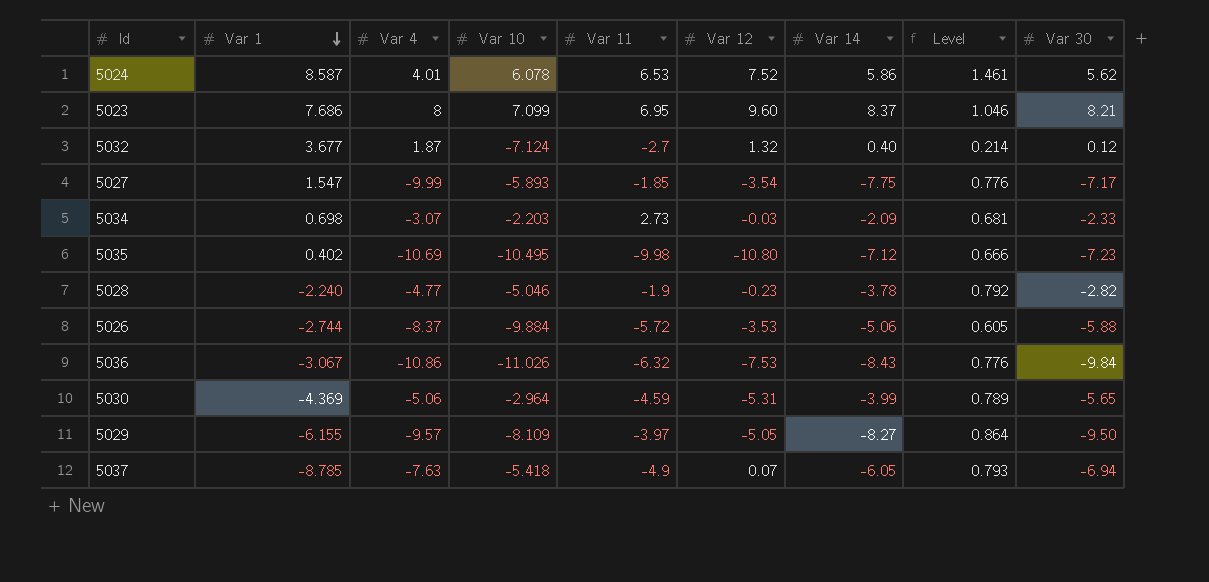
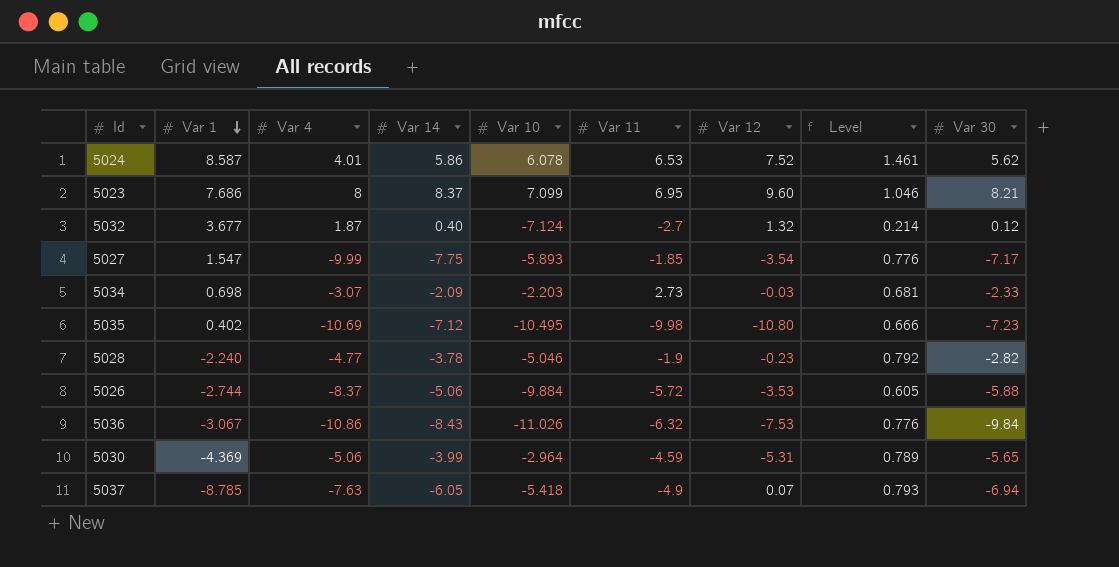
column Var 14 | position: 7 -> 4
row 5029: -6.155 | -9.57 | -8.109 | -3.97 | -5.05 | -8.27 | 0.864 | -9.50 -> none

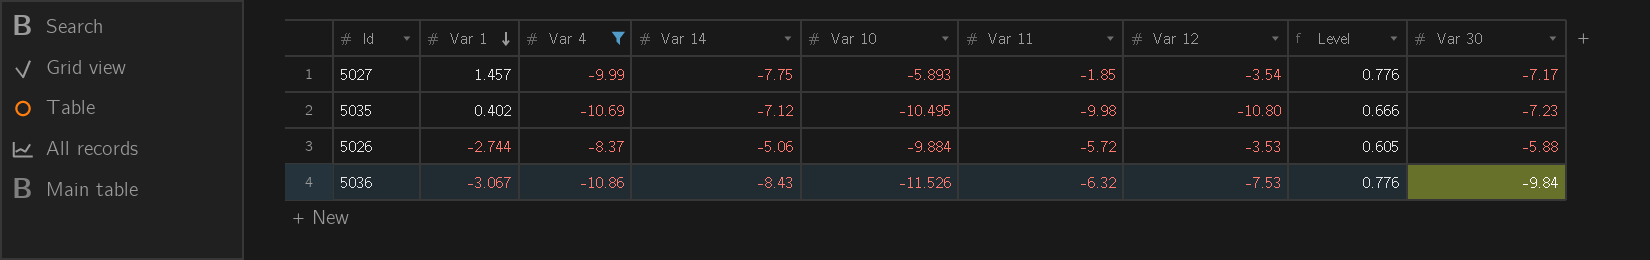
filter: none -> Var 4 <= -8.37
5027 | Var 1: 1.547 -> 1.457
5036 | Var 10: -11.026 -> -11.526

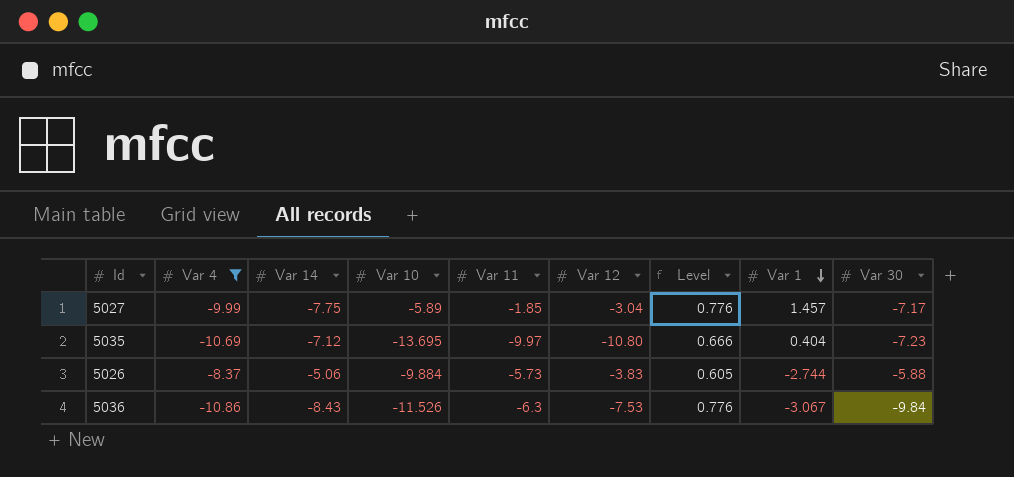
column Var 1 | position: 2 -> 8
5027 | Var 10: -5.893 -> -5.89
5027 | Var 12: -3.54 -> -3.04
5035 | Var 10: -10.495 -> -13.695
5035 | Var 11: -9.98 -> -9.97
5035 | Var 1: 0.402 -> 0.404
5026 | Var 11: -5.72 -> -5.73
5026 | Var 12: -3.53 -> -3.83
5036 | Var 11: -6.32 -> -6.3

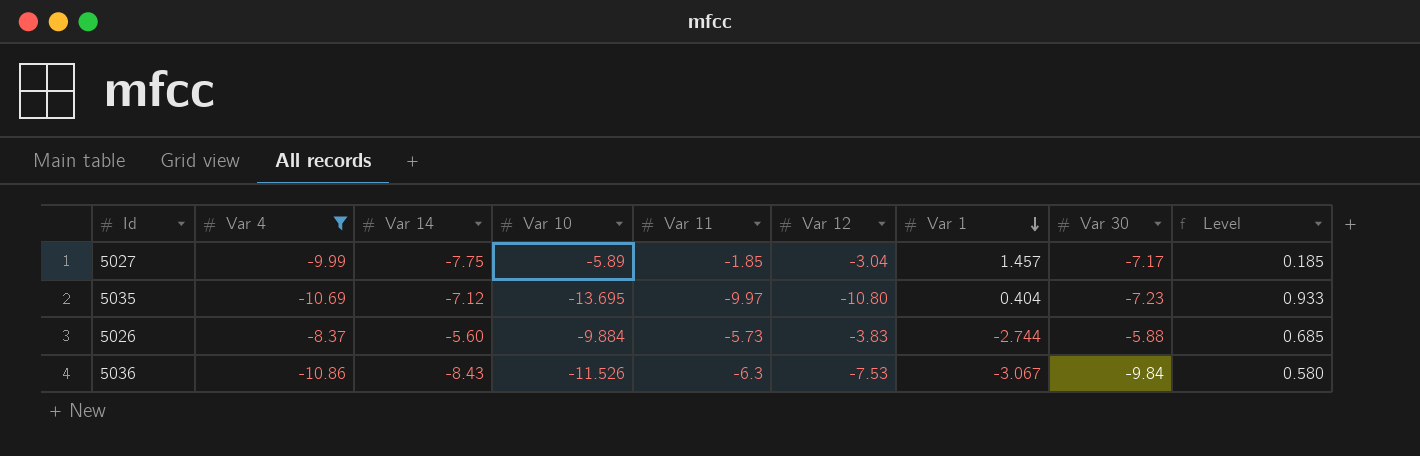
column Level | formula: [Var 14] / [Var 4] -> [Var 11] / [Var 4]
column Level | position: 7 -> 9
5026 | Var 14: -5.06 -> -5.60

